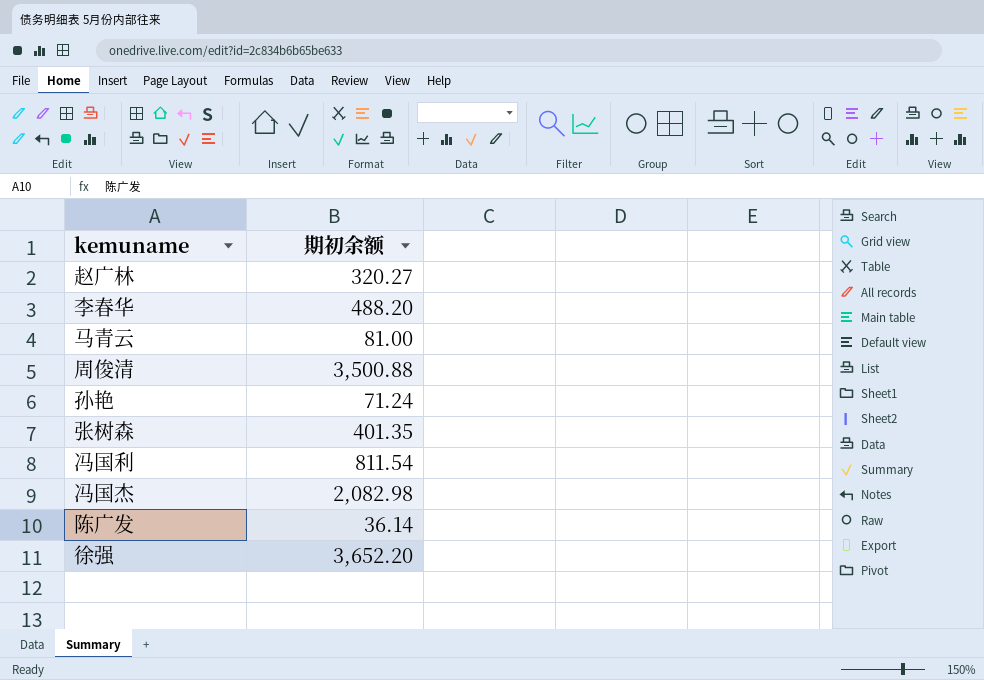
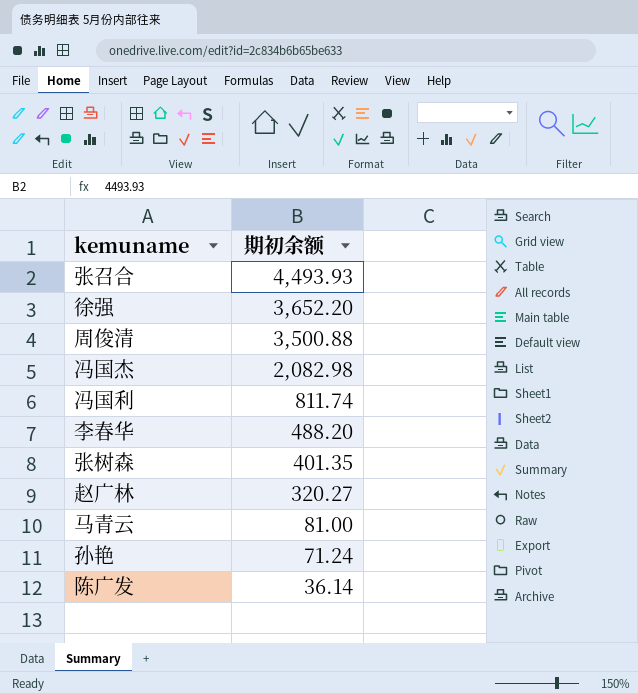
row order: none -> 期初余额 descending
row 张召合: none -> 4,493.93
冯国利 | 期初余额: 811.54 -> 811.74

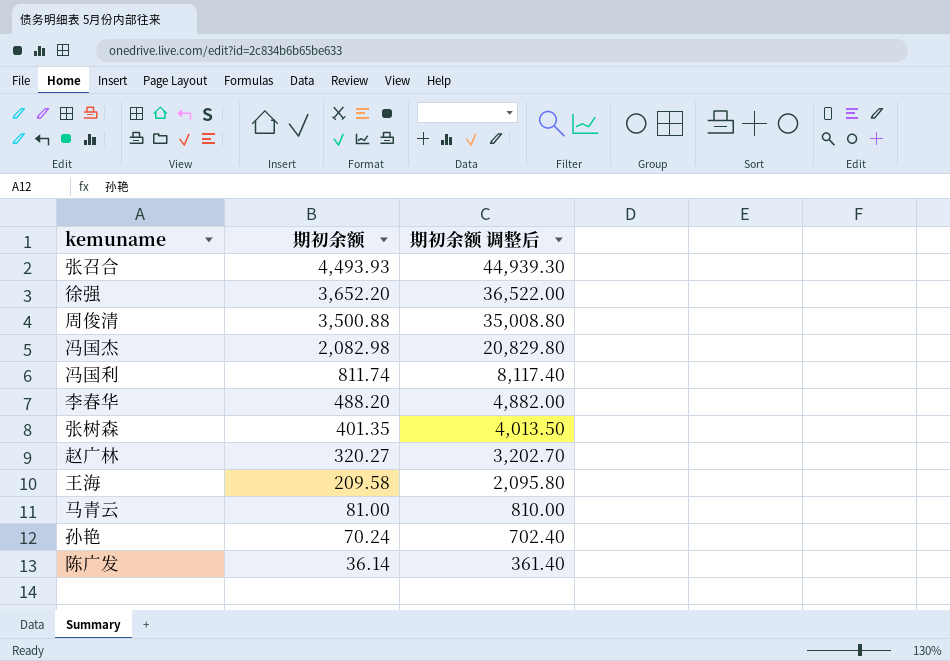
column 期初余额 调整后 | formula: none -> [期初余额] * 10
row 王海: none -> 209.58 | 2,095.80
孙艳 | 期初余额: 71.24 -> 70.24

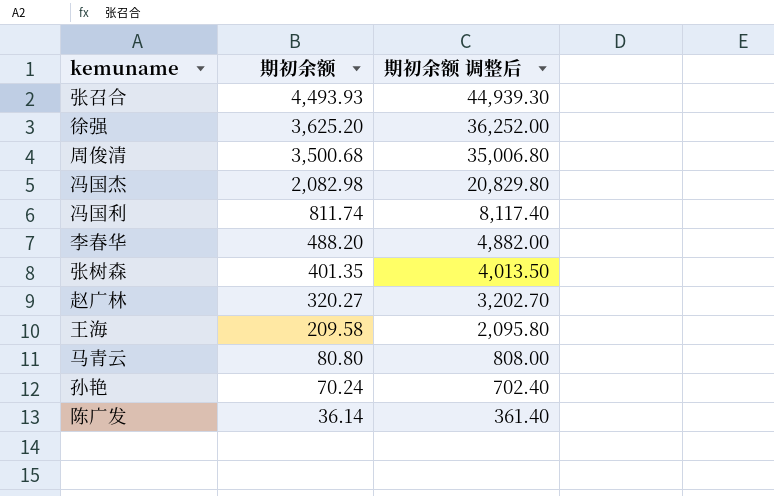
徐强 | 期初余额: 3,652.20 -> 3,625.20
徐强 | 期初余额 调整后: 36,522.00 -> 36,252.00
周俊清 | 期初余额: 3,500.88 -> 3,500.68
周俊清 | 期初余额 调整后: 35,008.80 -> 35,006.80
马青云 | 期初余额: 81.00 -> 80.80
马青云 | 期初余额 调整后: 810.00 -> 808.00

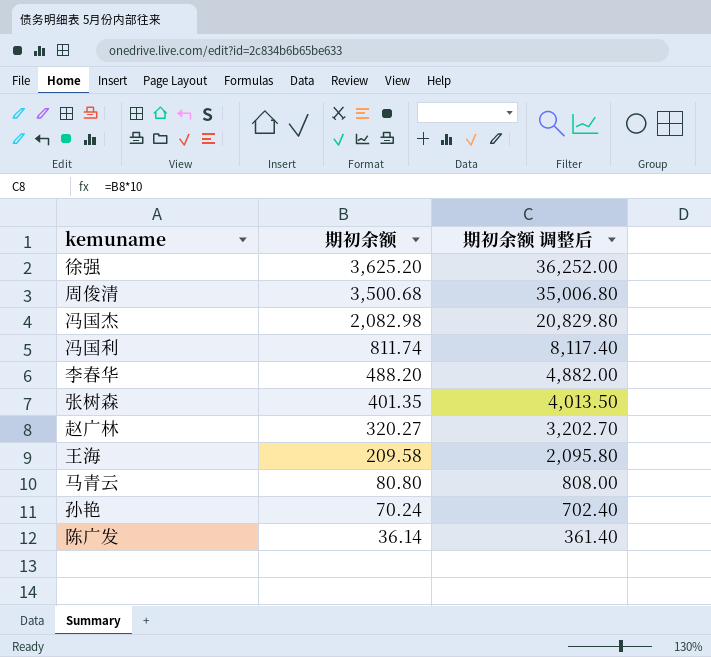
row 张召合: 4,493.93 | 44,939.30 -> none

